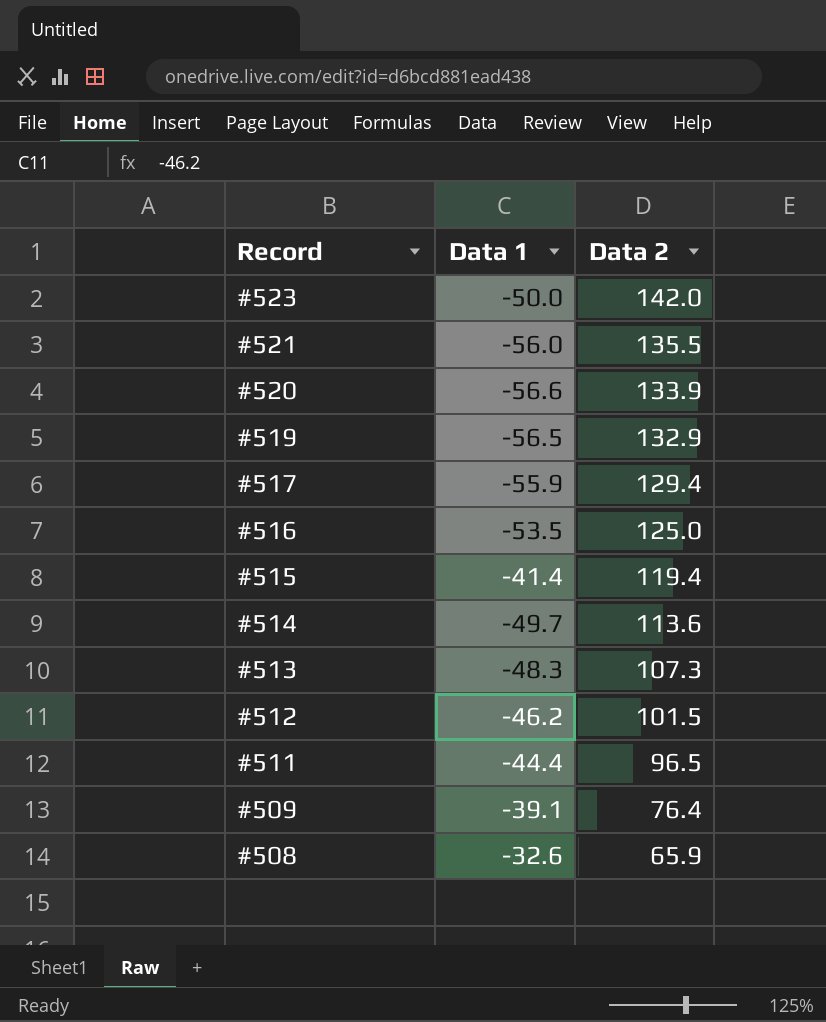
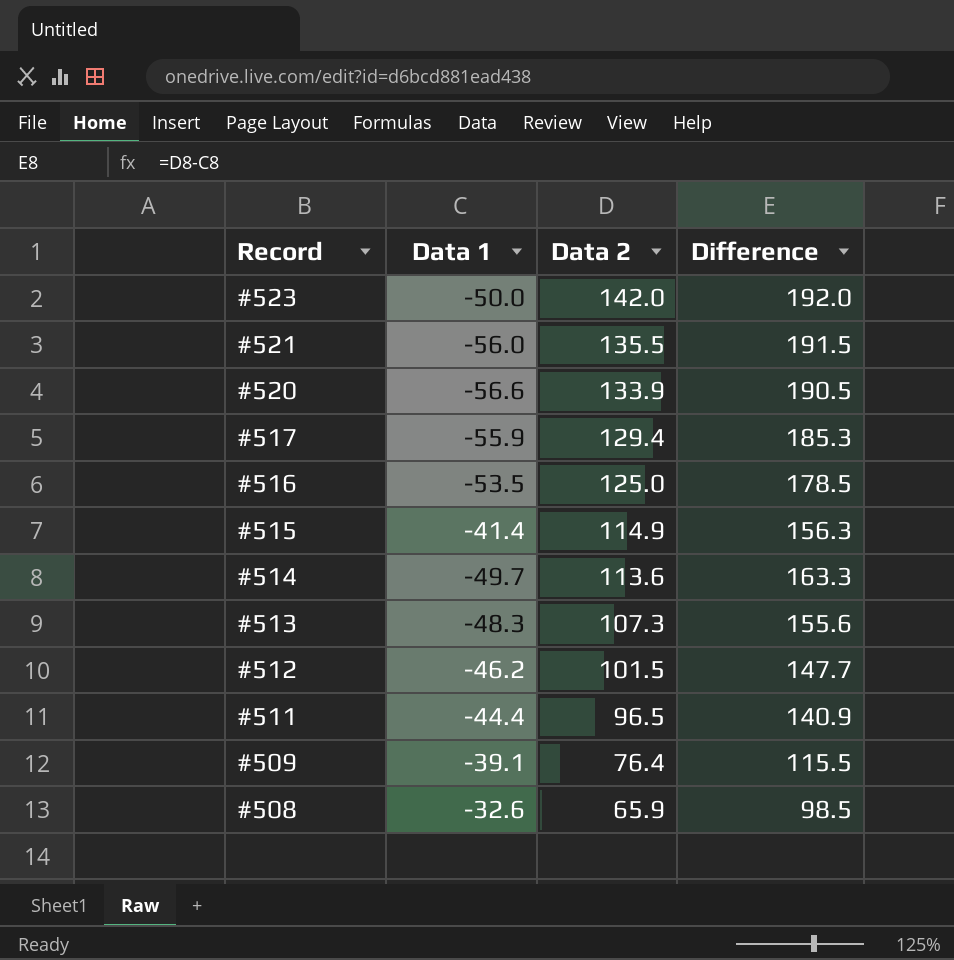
column Difference | formula: none -> [Data 2] - [Data 1]
row #519: -56.5 | 132.9 -> none
#515 | Data 2: 119.4 -> 114.9

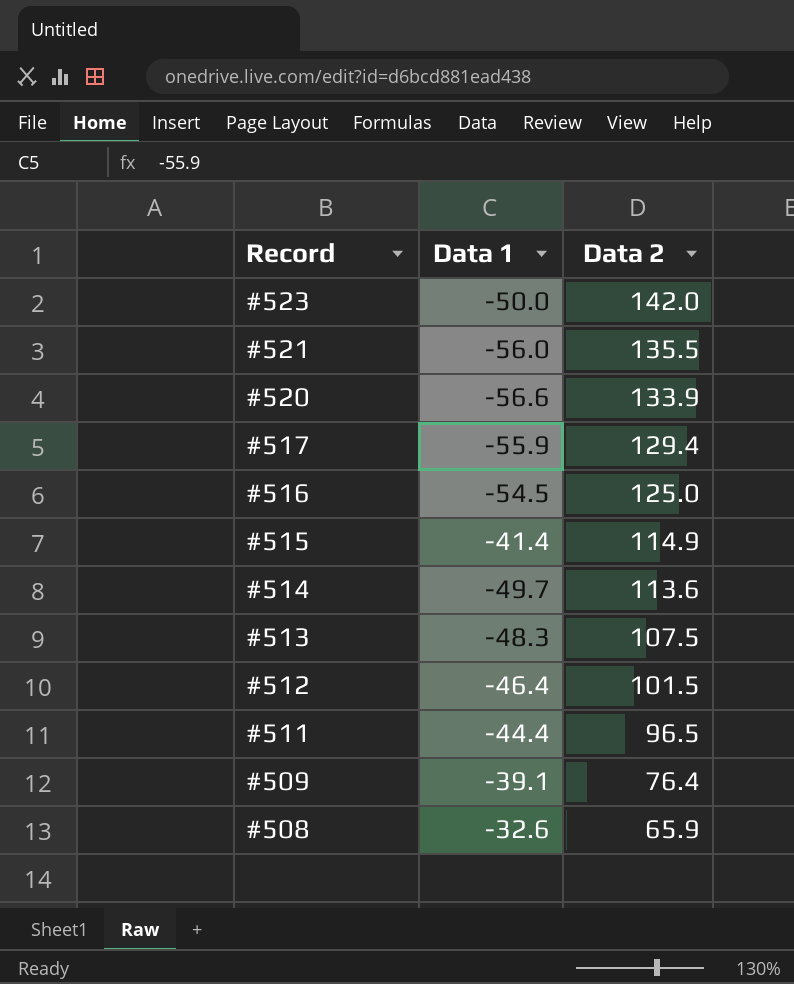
column Difference | formula: [Data 2] - [Data 1] -> none
#516 | Data 1: -53.5 -> -54.5
#513 | Data 2: 107.3 -> 107.5
#512 | Data 1: -46.2 -> -46.4

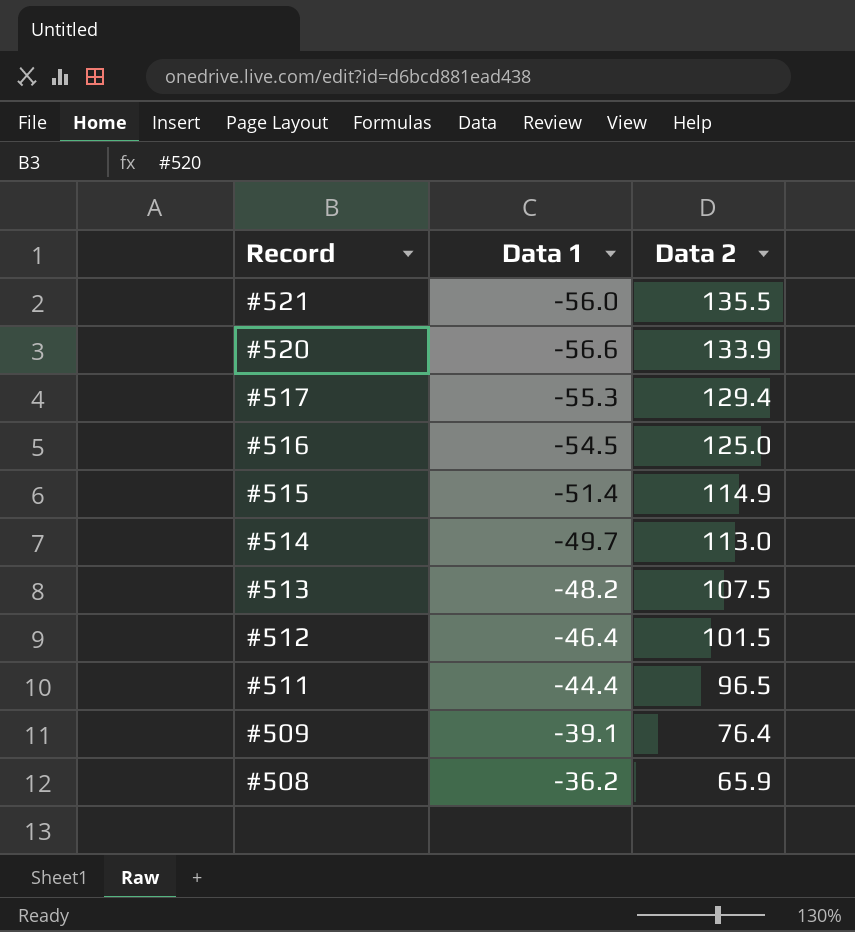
row #523: -50.0 | 142.0 -> none
#517 | Data 1: -55.9 -> -55.3
#515 | Data 1: -41.4 -> -51.4
#514 | Data 2: 113.6 -> 113.0
#513 | Data 1: -48.3 -> -48.2
#508 | Data 1: -32.6 -> -36.2

